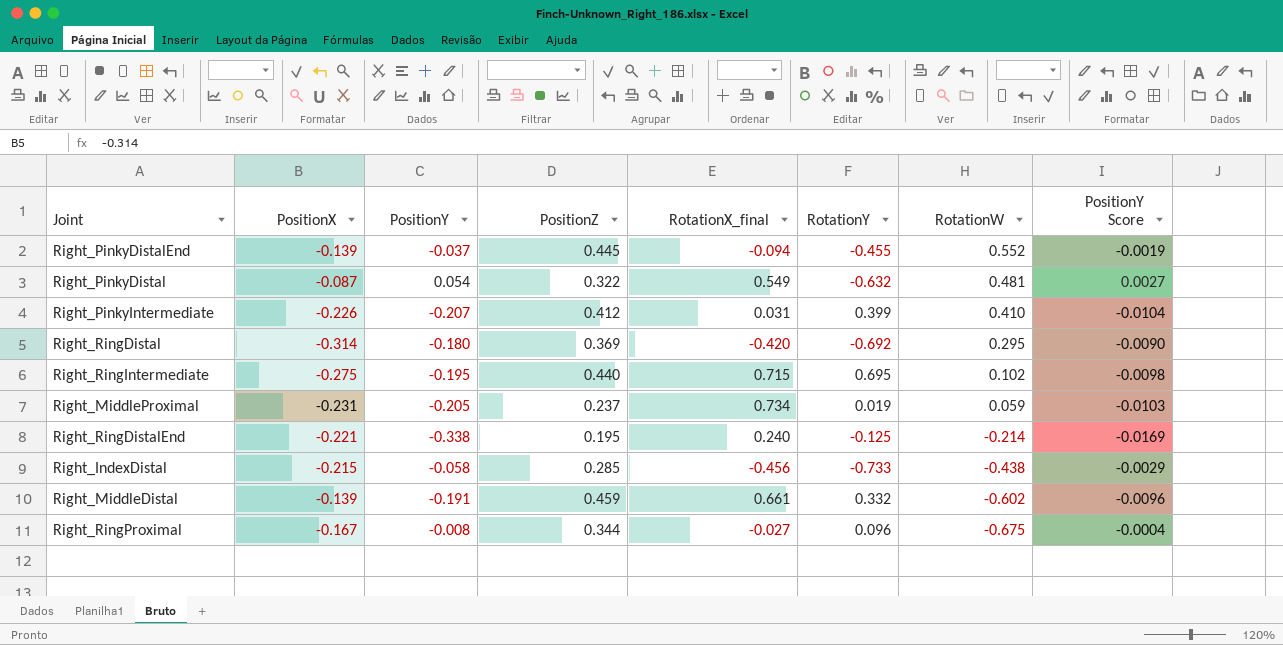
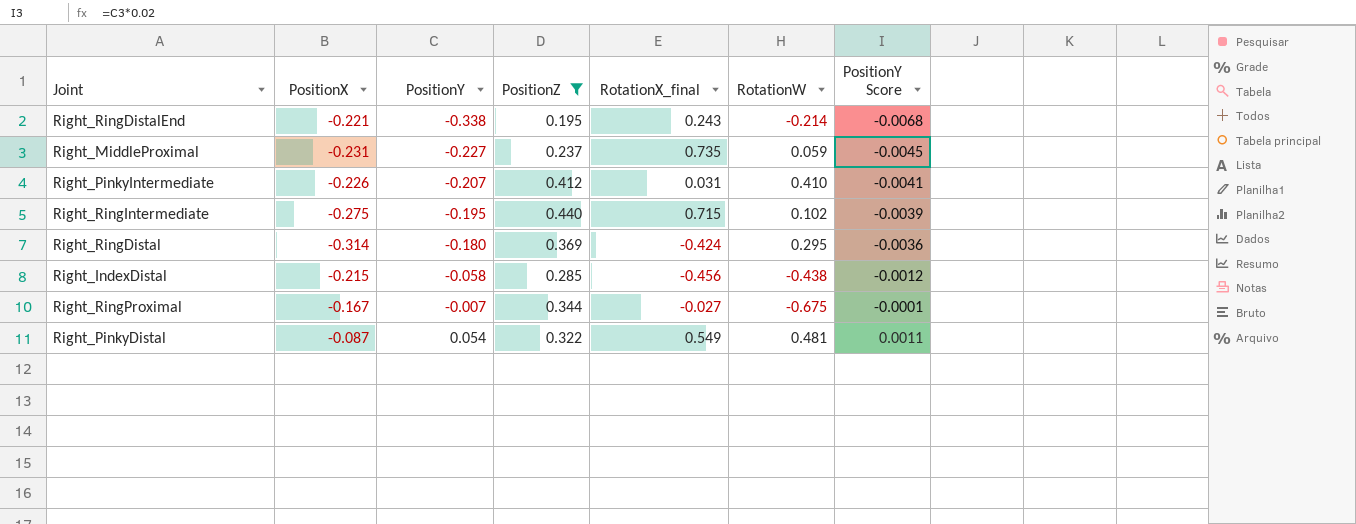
filter: none -> PositionZ <= 0.440
row order: RotationW descending -> PositionY ascending
column RotationY | position: 6 -> none
column PositionY Score | formula: [PositionY] * 0.05 -> [PositionY] * 0.02
Right_RingDistalEnd | RotationX_final: 0.240 -> 0.243
Right_MiddleProximal | PositionY: -0.205 -> -0.227
Right_MiddleProximal | RotationX_final: 0.734 -> 0.735
Right_RingDistal | RotationX_final: -0.420 -> -0.424
Right_RingProximal | PositionY: -0.008 -> -0.007

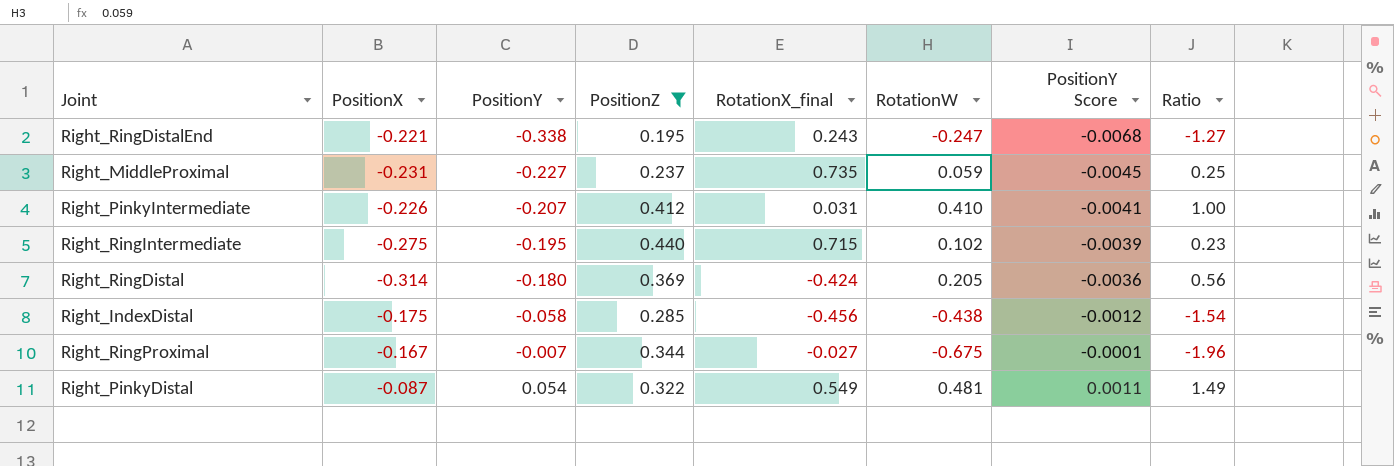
column Ratio | formula: none -> [RotationW] / [PositionZ]
Right_RingDistalEnd | RotationW: -0.214 -> -0.247
Right_RingDistal | RotationW: 0.295 -> 0.205
Right_IndexDistal | PositionX: -0.215 -> -0.175

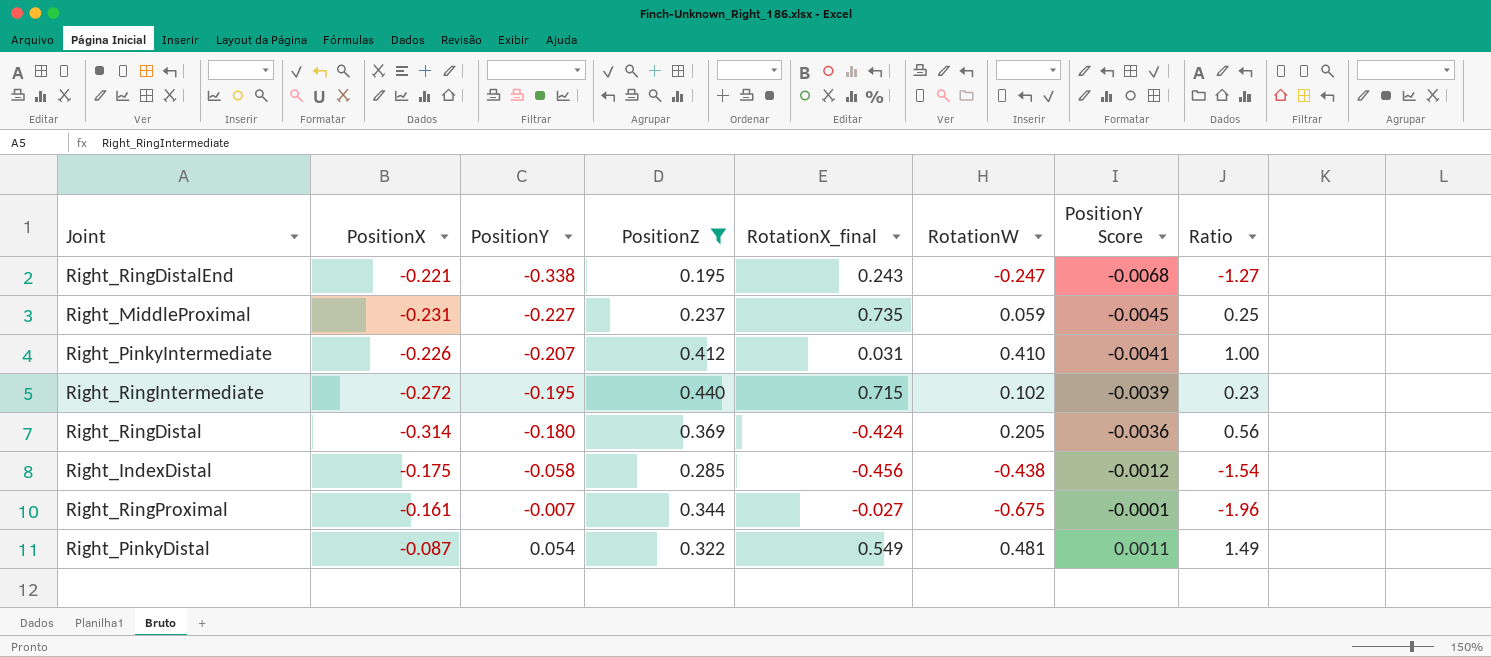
Right_RingIntermediate | PositionX: -0.275 -> -0.272
Right_RingProximal | PositionX: -0.167 -> -0.161

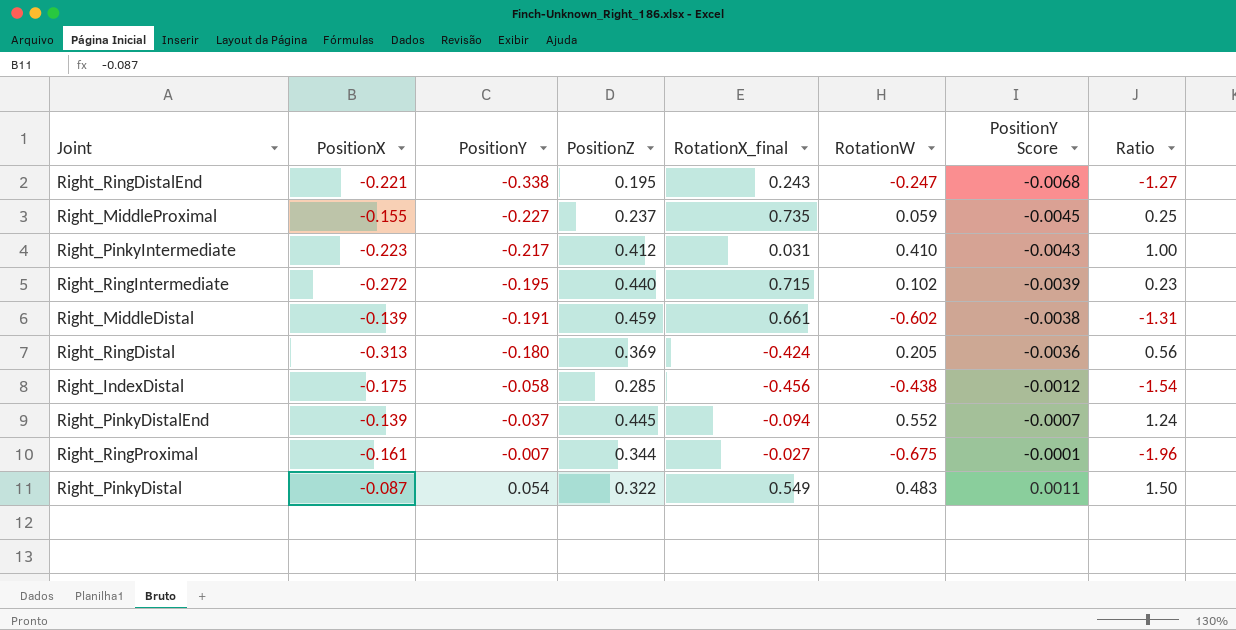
filter: PositionZ <= 0.440 -> none
Right_MiddleProximal | PositionX: -0.231 -> -0.155
Right_PinkyIntermediate | PositionX: -0.226 -> -0.223
Right_PinkyIntermediate | PositionY: -0.207 -> -0.217
Right_PinkyIntermediate | PositionY Score: -0.0041 -> -0.0043
Right_RingDistal | PositionX: -0.314 -> -0.313
Right_PinkyDistal | RotationW: 0.481 -> 0.483
Right_PinkyDistal | Ratio: 1.49 -> 1.50

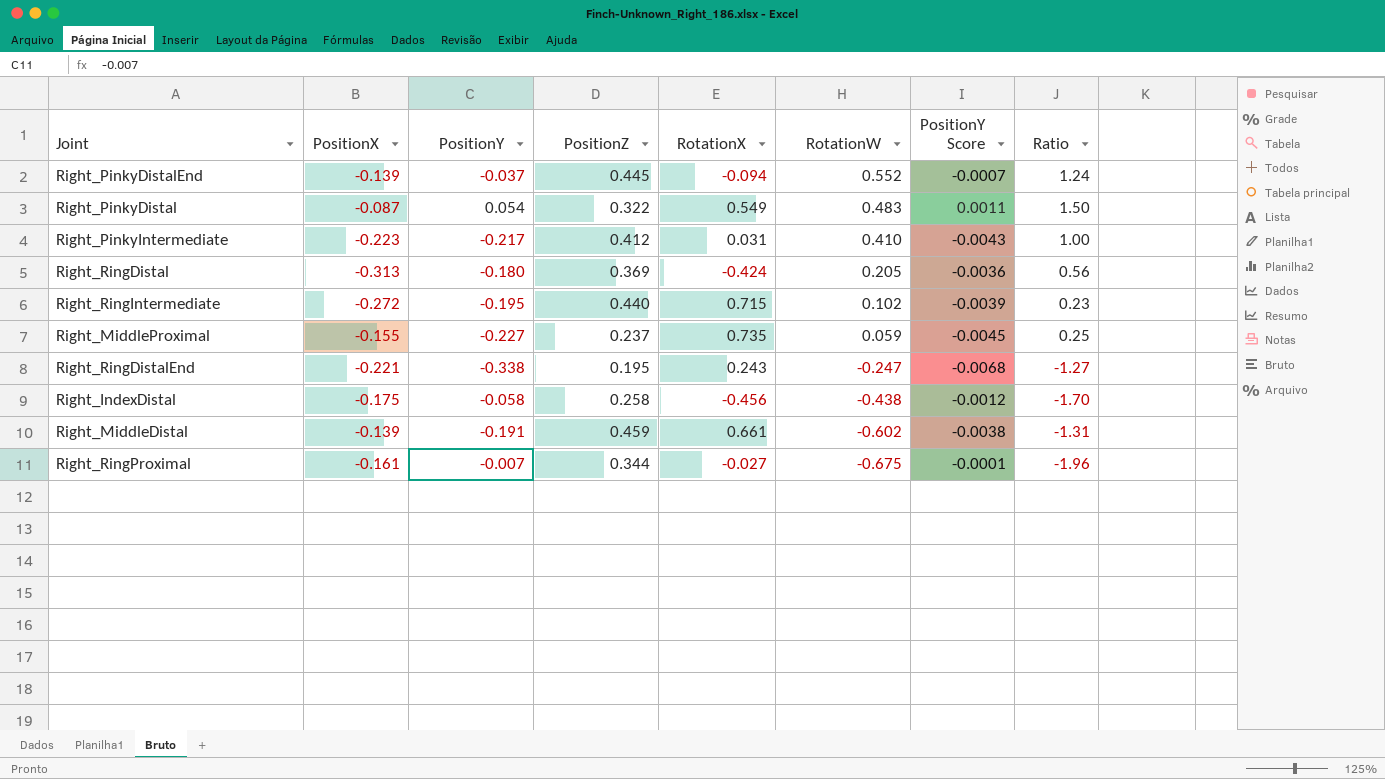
row order: PositionY ascending -> RotationW descending
column name: RotationX_final -> RotationX
Right_IndexDistal | PositionZ: 0.285 -> 0.258
Right_IndexDistal | Ratio: -1.54 -> -1.70

